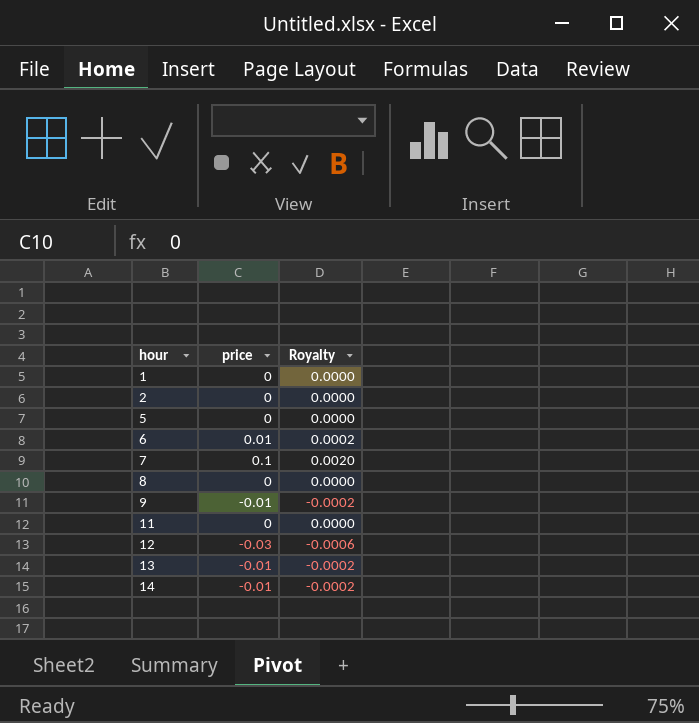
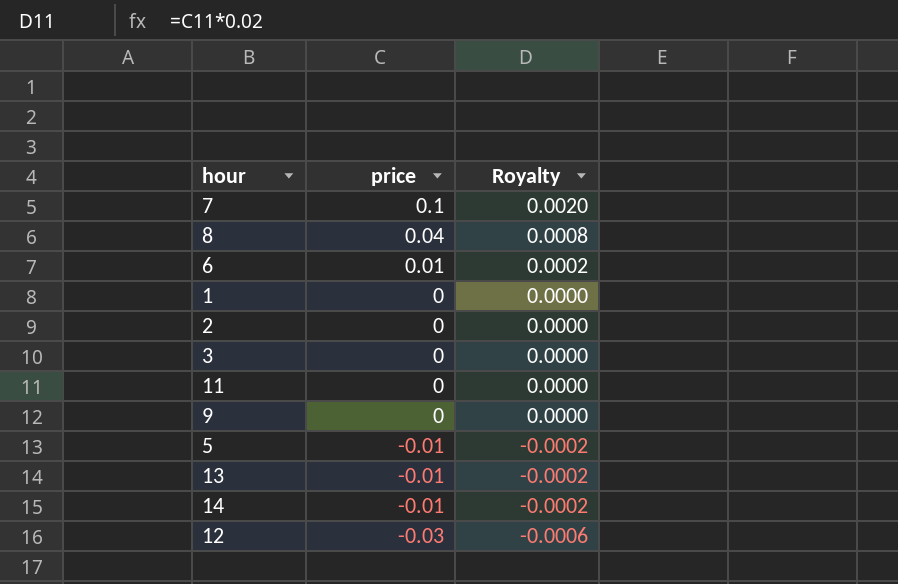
row order: hour ascending -> price descending
8 | price: 0 -> 0.04
8 | Royalty: 0.0000 -> 0.0008
row 3: none -> 0 | 0.0000
9 | price: -0.01 -> 0
9 | Royalty: -0.0002 -> 0.0000
5 | price: 0 -> -0.01
5 | Royalty: 0.0000 -> -0.0002

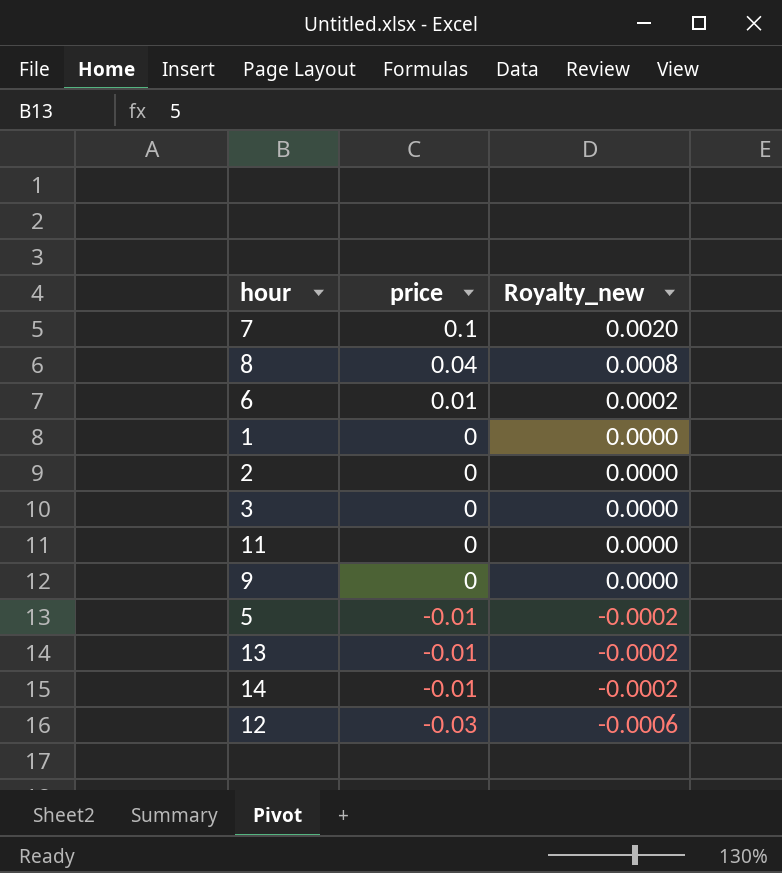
column name: Royalty -> Royalty_new

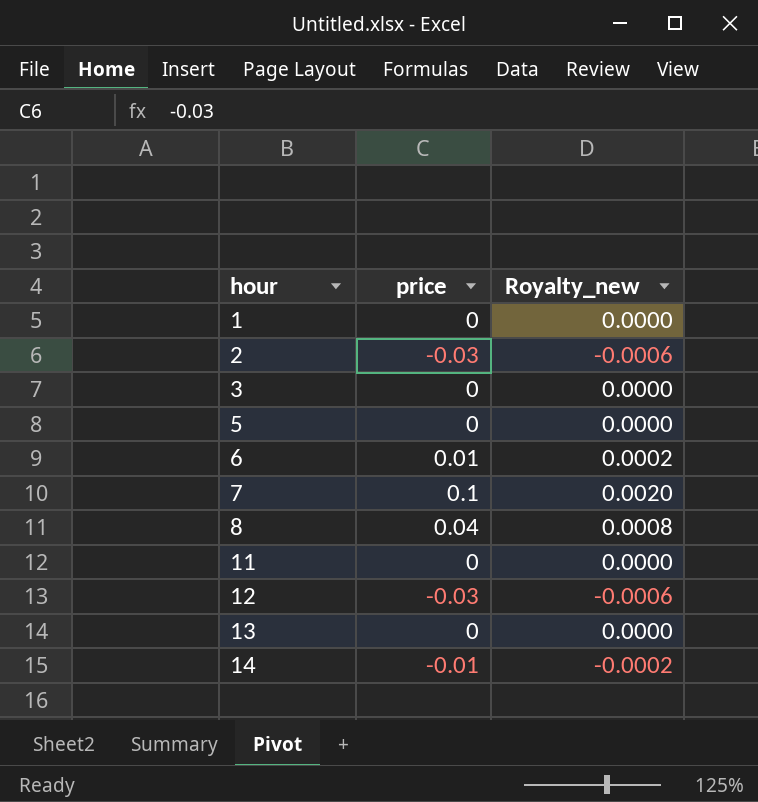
row order: price descending -> hour ascending
row 9: 0 | 0.0000 -> none
2 | price: 0 -> -0.03
2 | Royalty_new: 0.0000 -> -0.0006
5 | price: -0.01 -> 0
5 | Royalty_new: -0.0002 -> 0.0000
13 | price: -0.01 -> 0
13 | Royalty_new: -0.0002 -> 0.0000

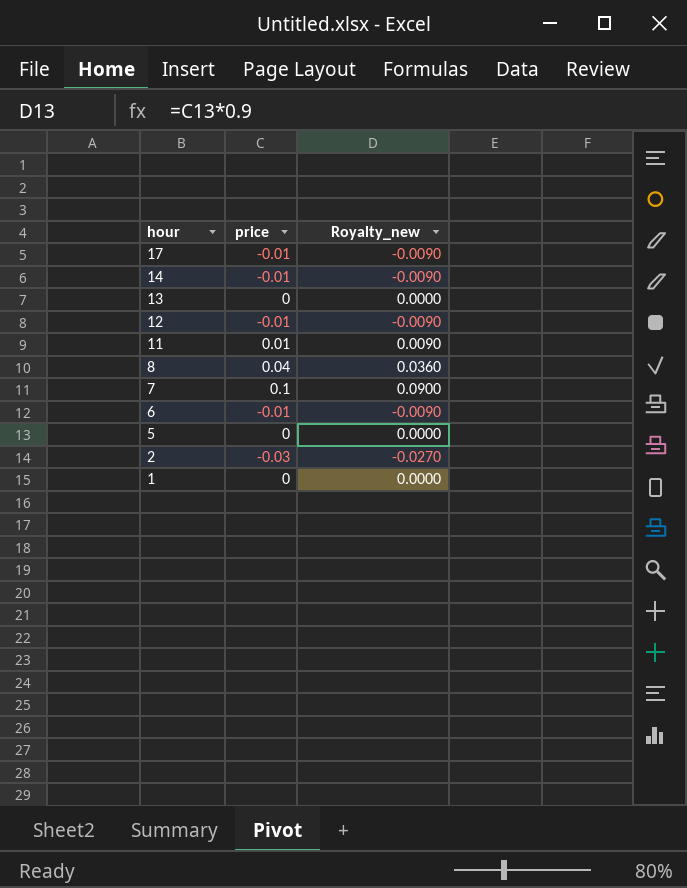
row order: hour ascending -> hour descending
column Royalty_new | formula: [price] * 0.02 -> [price] * 0.9
row 3: 0 | 0.0000 -> none
row 17: none -> -0.01 | -0.0090
12 | price: -0.03 -> -0.01
11 | price: 0 -> 0.01
6 | price: 0.01 -> -0.01

